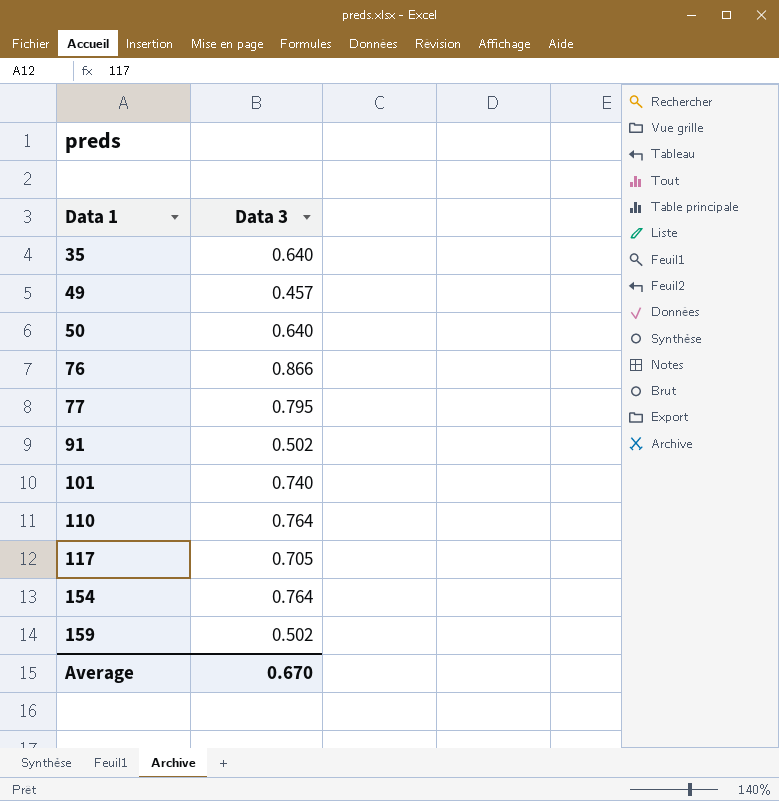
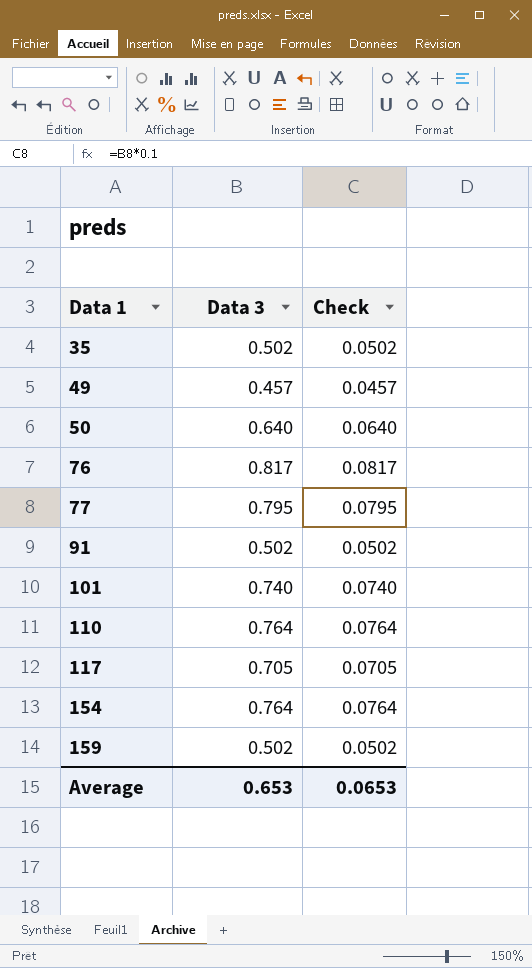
column Check | formula: none -> [Data 3] * 0.1
35 | Data 3: 0.640 -> 0.502
76 | Data 3: 0.866 -> 0.817
Average | Data 3: 0.670 -> 0.653

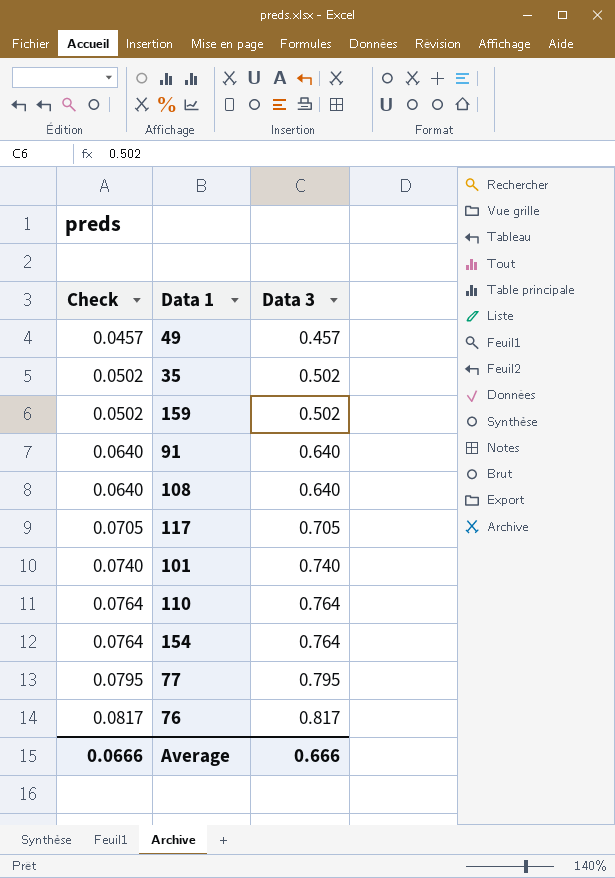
row order: Data 1 ascending -> Check ascending
column Check | position: 3 -> 1
row 50: 0.640 | 0.0640 -> none
91 | Check: 0.0502 -> 0.0640
91 | Data 3: 0.502 -> 0.640
row 108: none -> 0.0640 | 0.640
Average | Check: 0.0653 -> 0.0666
Average | Data 3: 0.653 -> 0.666

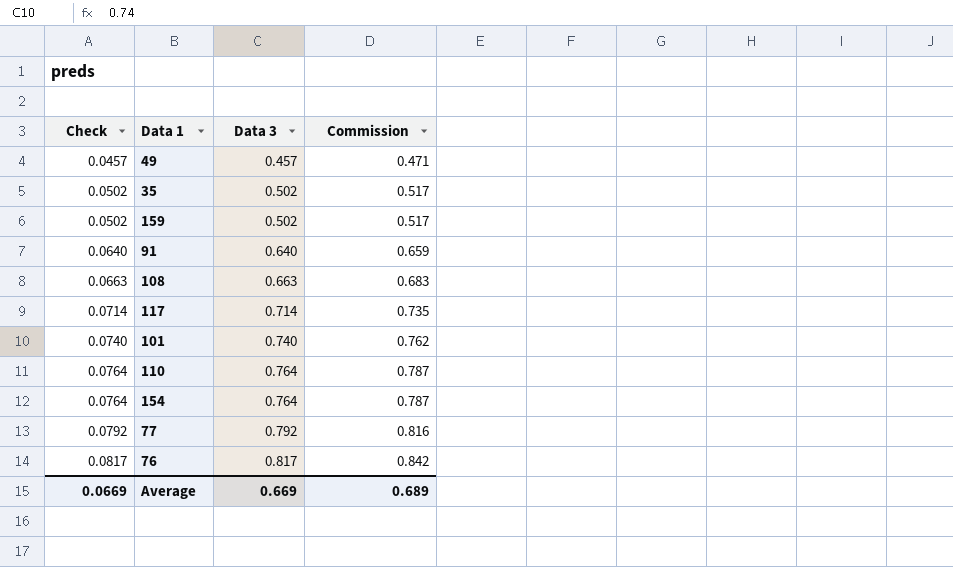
column Commission | formula: none -> [Data 3] * 1.03
108 | Check: 0.0640 -> 0.0663
108 | Data 3: 0.640 -> 0.663
117 | Check: 0.0705 -> 0.0714
117 | Data 3: 0.705 -> 0.714
77 | Check: 0.0795 -> 0.0792
77 | Data 3: 0.795 -> 0.792
Average | Check: 0.0666 -> 0.0669
Average | Data 3: 0.666 -> 0.669

